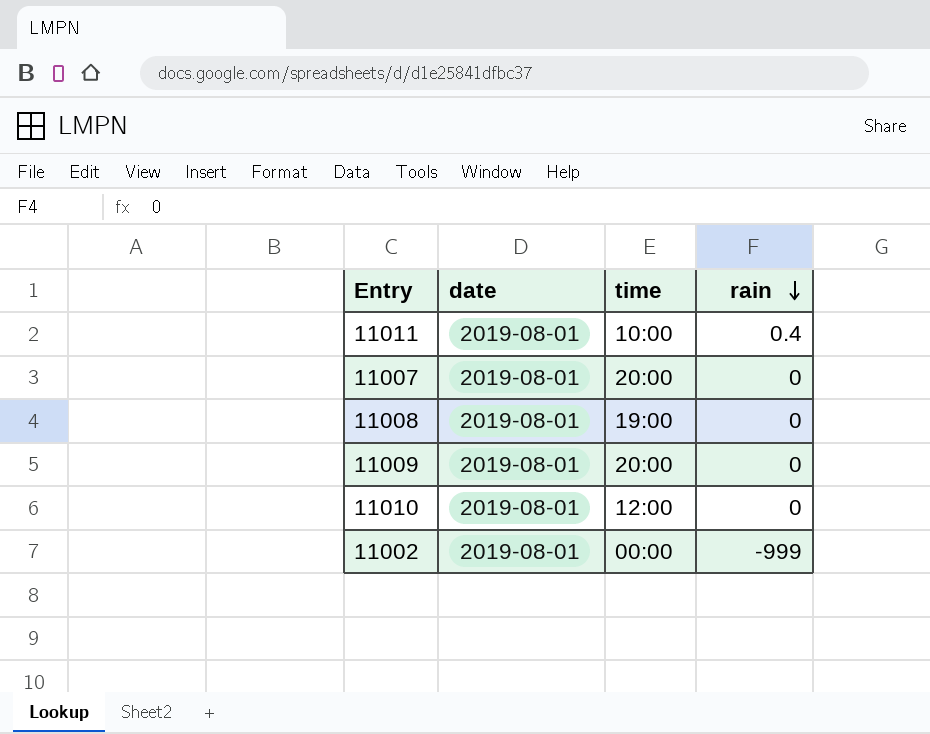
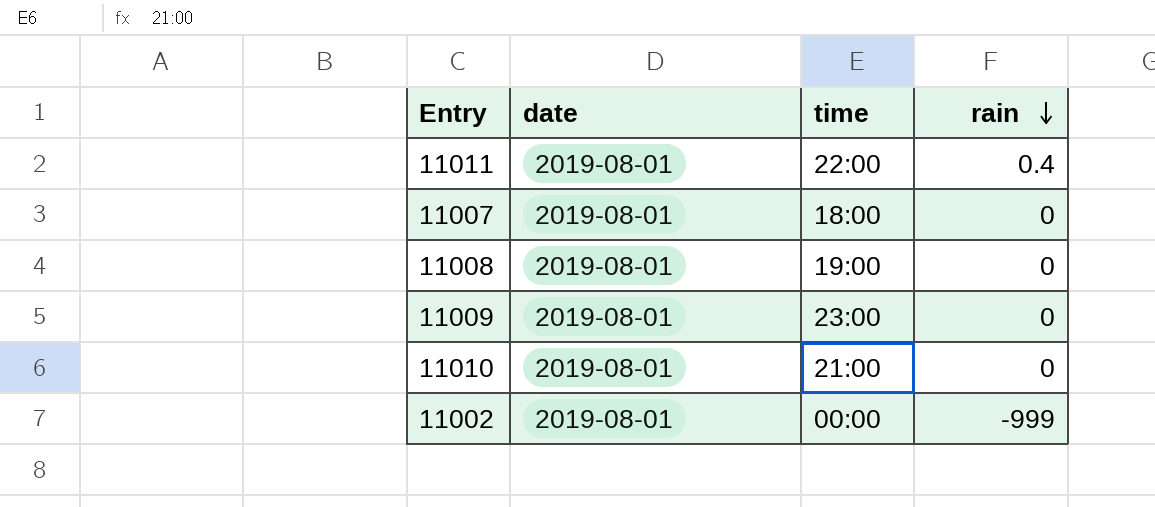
11011 | time: 10:00 -> 22:00
11007 | time: 20:00 -> 18:00
11009 | time: 20:00 -> 23:00
11010 | time: 12:00 -> 21:00

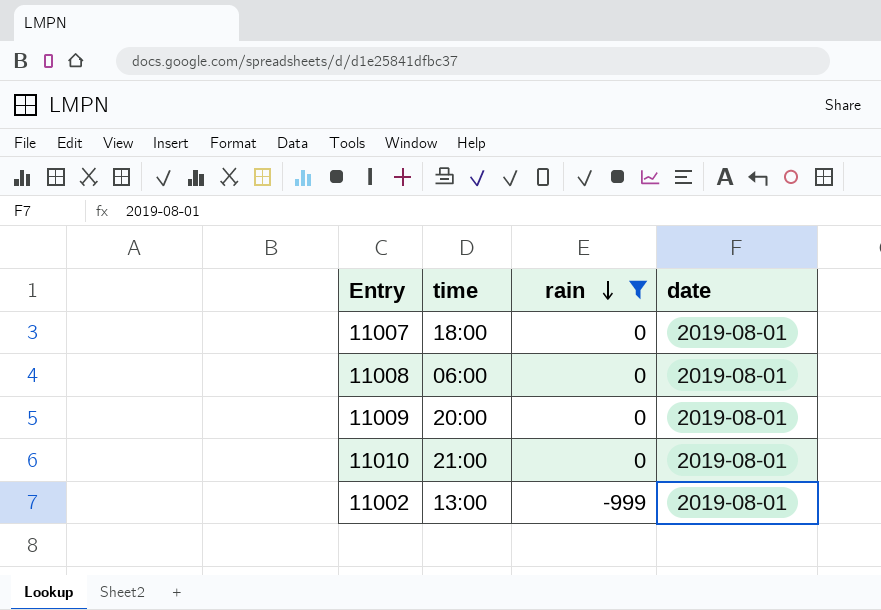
filter: none -> rain != 0.4
column date | position: 2 -> 4
11008 | time: 19:00 -> 06:00
11009 | time: 23:00 -> 20:00
11002 | time: 00:00 -> 13:00

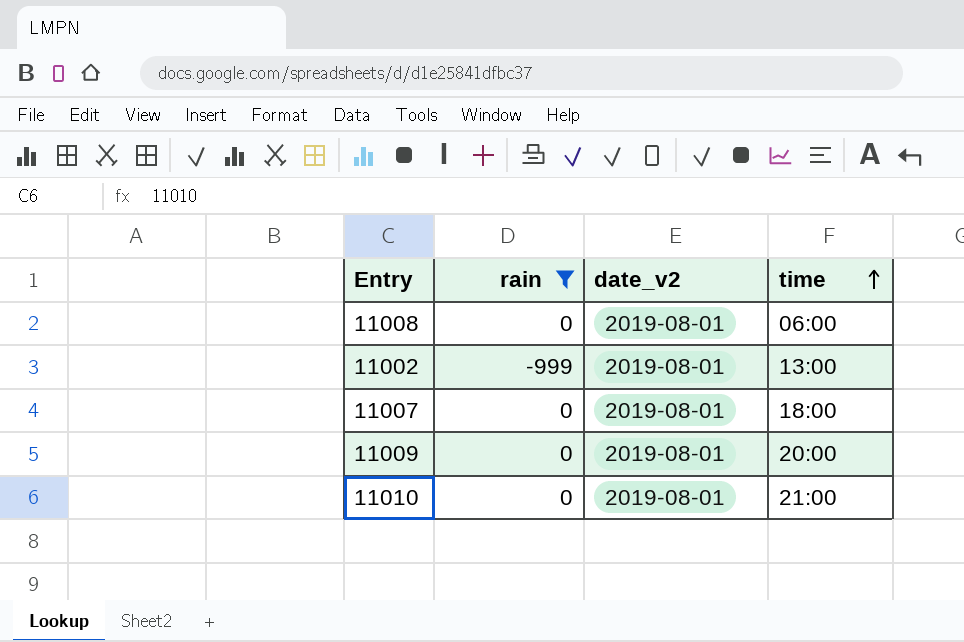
row order: rain descending -> time ascending
column name: date -> date_v2
column time | position: 2 -> 4

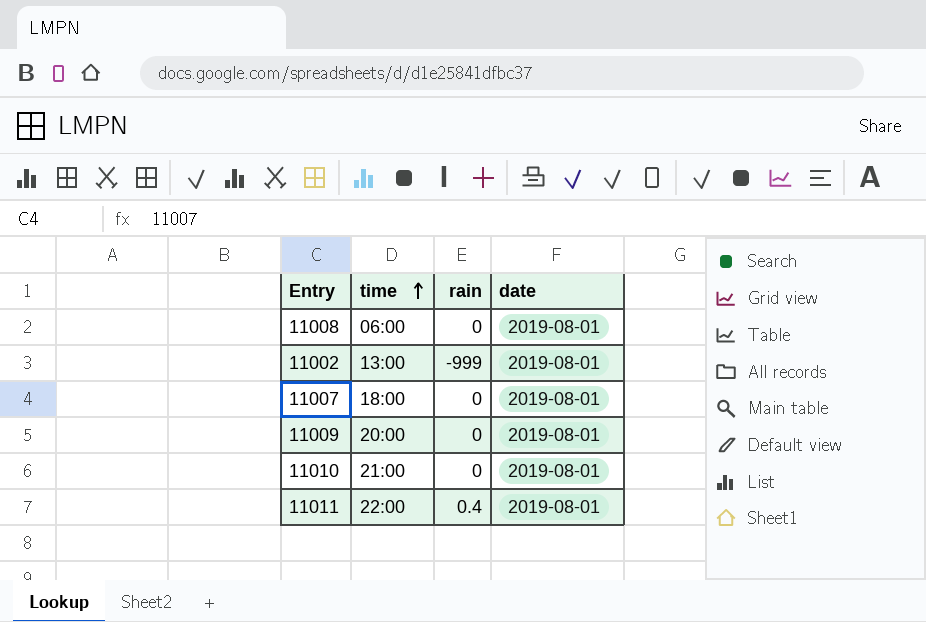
filter: rain != 0.4 -> none
column time | position: 4 -> 2
column name: date_v2 -> date

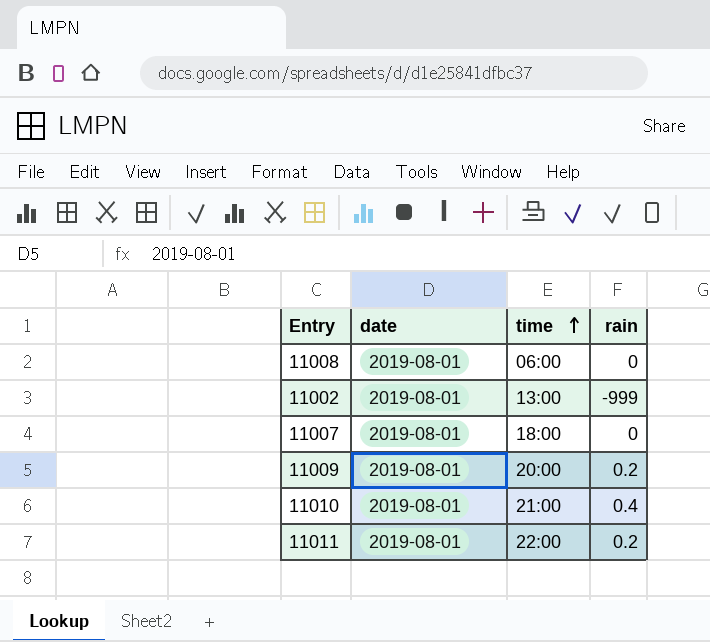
column date | position: 4 -> 2
11009 | rain: 0 -> 0.2
11010 | rain: 0 -> 0.4
11011 | rain: 0.4 -> 0.2

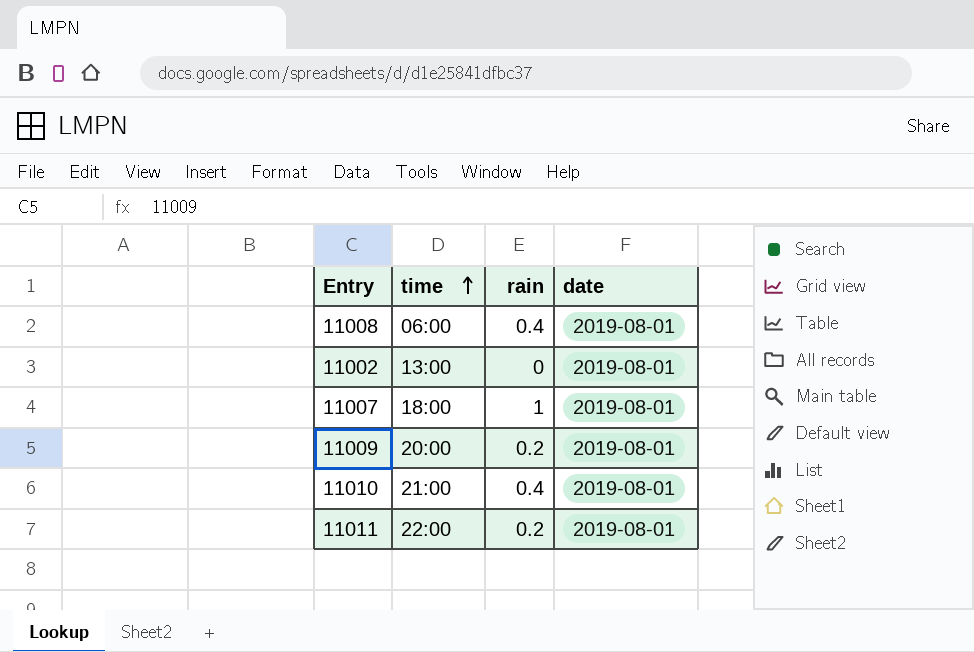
column date | position: 2 -> 4
11008 | rain: 0 -> 0.4
11002 | rain: -999 -> 0
11007 | rain: 0 -> 1

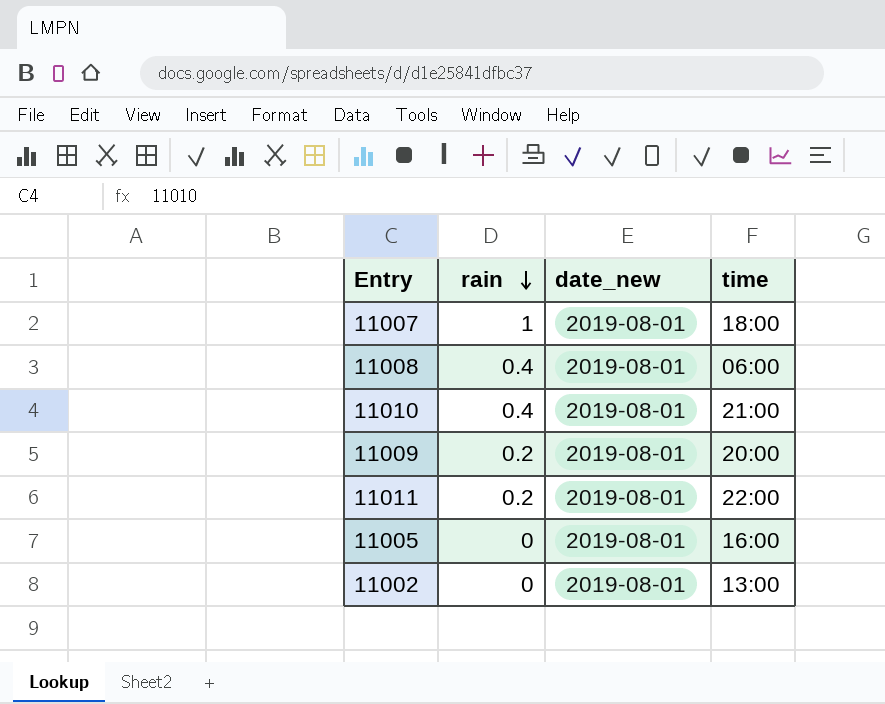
row order: time ascending -> rain descending
column name: date -> date_new
column time | position: 2 -> 4
row 11005: none -> 0 | 2019-08-01 | 16:00

